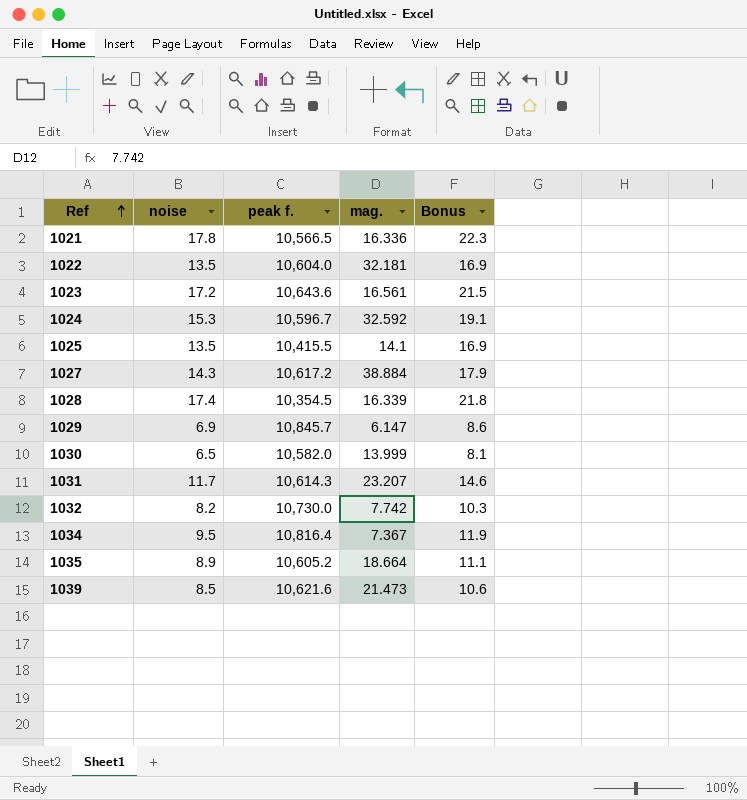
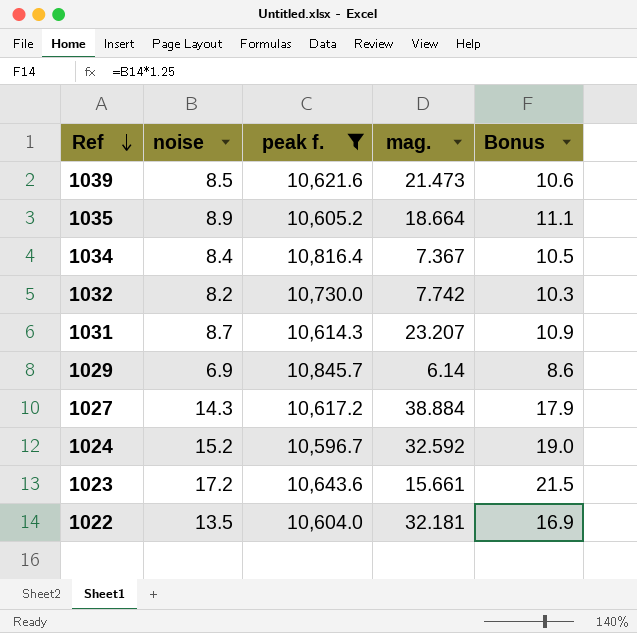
filter: none -> peak f. >= 10,596.7
row order: Ref ascending -> Ref descending
1034 | noise: 9.5 -> 8.4
1034 | Bonus: 11.9 -> 10.5
1031 | noise: 11.7 -> 8.7
1031 | Bonus: 14.6 -> 10.9
1029 | mag.: 6.147 -> 6.14
1024 | noise: 15.3 -> 15.2
1024 | Bonus: 19.1 -> 19.0
1023 | mag.: 16.561 -> 15.661

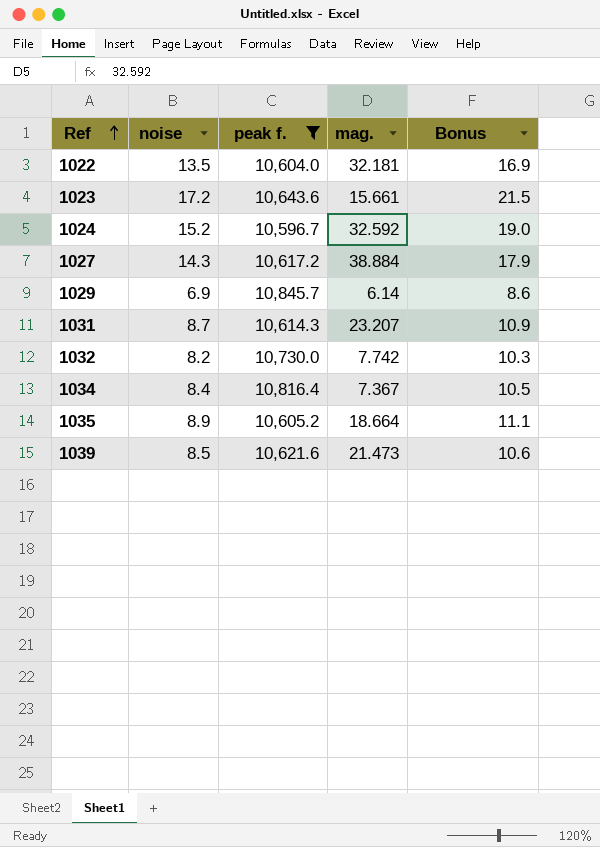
row order: Ref descending -> Ref ascending

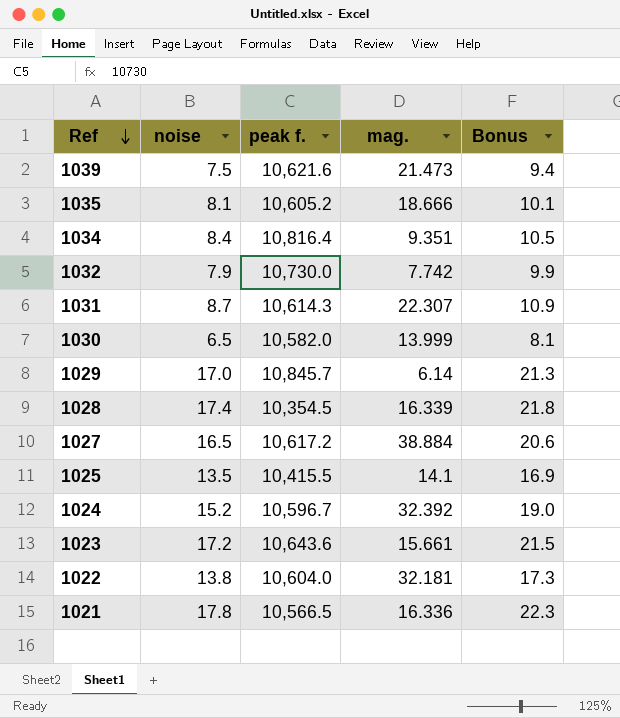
filter: peak f. >= 10,596.7 -> none
row order: Ref ascending -> Ref descending
1039 | noise: 8.5 -> 7.5
1039 | Bonus: 10.6 -> 9.4
1035 | noise: 8.9 -> 8.1
1035 | mag.: 18.664 -> 18.666
1035 | Bonus: 11.1 -> 10.1
1034 | mag.: 7.367 -> 9.351
1032 | noise: 8.2 -> 7.9
1032 | Bonus: 10.3 -> 9.9
1031 | mag.: 23.207 -> 22.307
1029 | noise: 6.9 -> 17.0
1029 | Bonus: 8.6 -> 21.3
1027 | noise: 14.3 -> 16.5
1027 | Bonus: 17.9 -> 20.6
1024 | mag.: 32.592 -> 32.392
1022 | noise: 13.5 -> 13.8
1022 | Bonus: 16.9 -> 17.3

